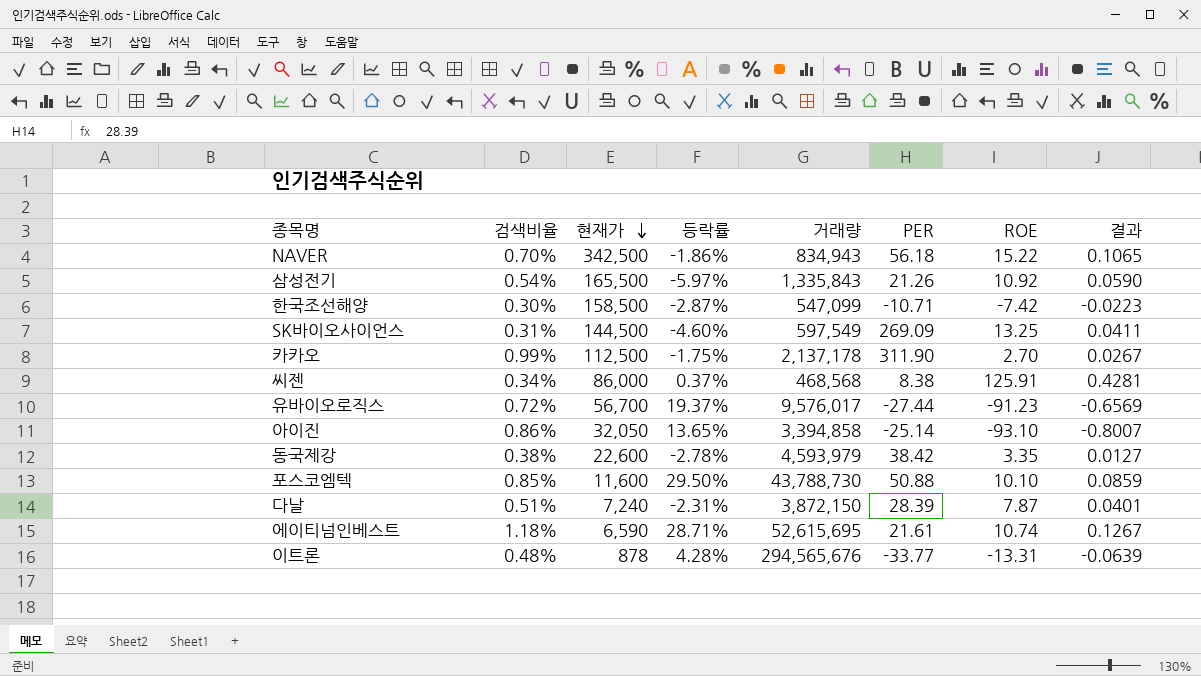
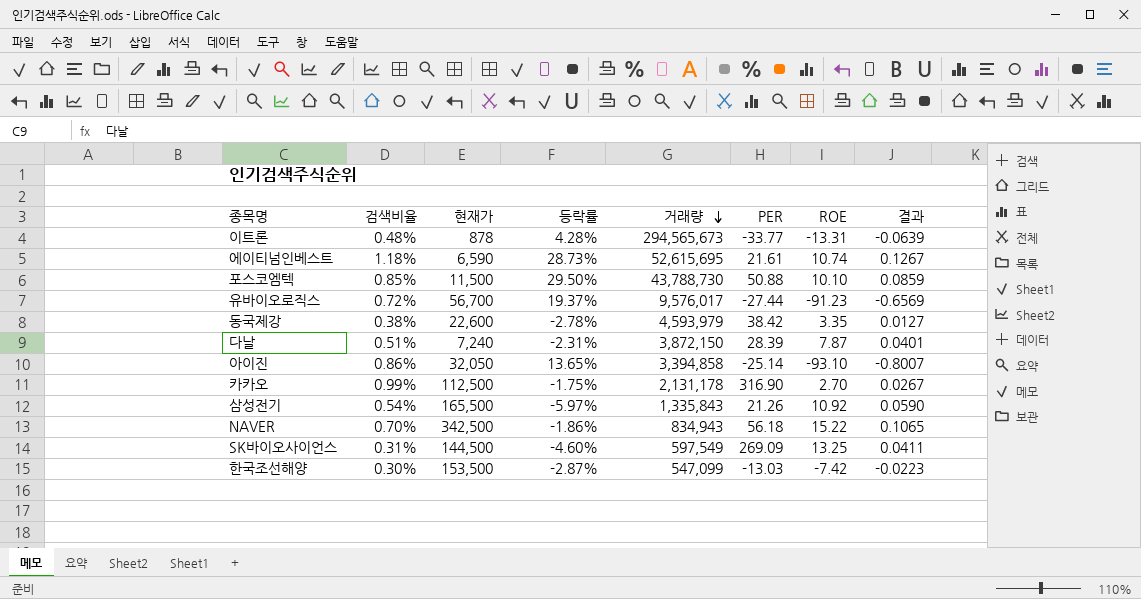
row order: 현재가 descending -> 거래량 descending
row 씨젠: 0.34% | 86,000 | 0.37% | 468,568 | 8.38 | 125.91 | 0.4281 -> none
이트론 | 거래량: 294,565,676 -> 294,565,673
에이티넘인베스트 | 등락률: 28.71% -> 28.73%
포스코엠텍 | 현재가: 11,600 -> 11,500
카카오 | 거래량: 2,137,178 -> 2,131,178
카카오 | PER: 311.90 -> 316.90
한국조선해양 | 현재가: 158,500 -> 153,500
한국조선해양 | PER: -10.71 -> -13.03

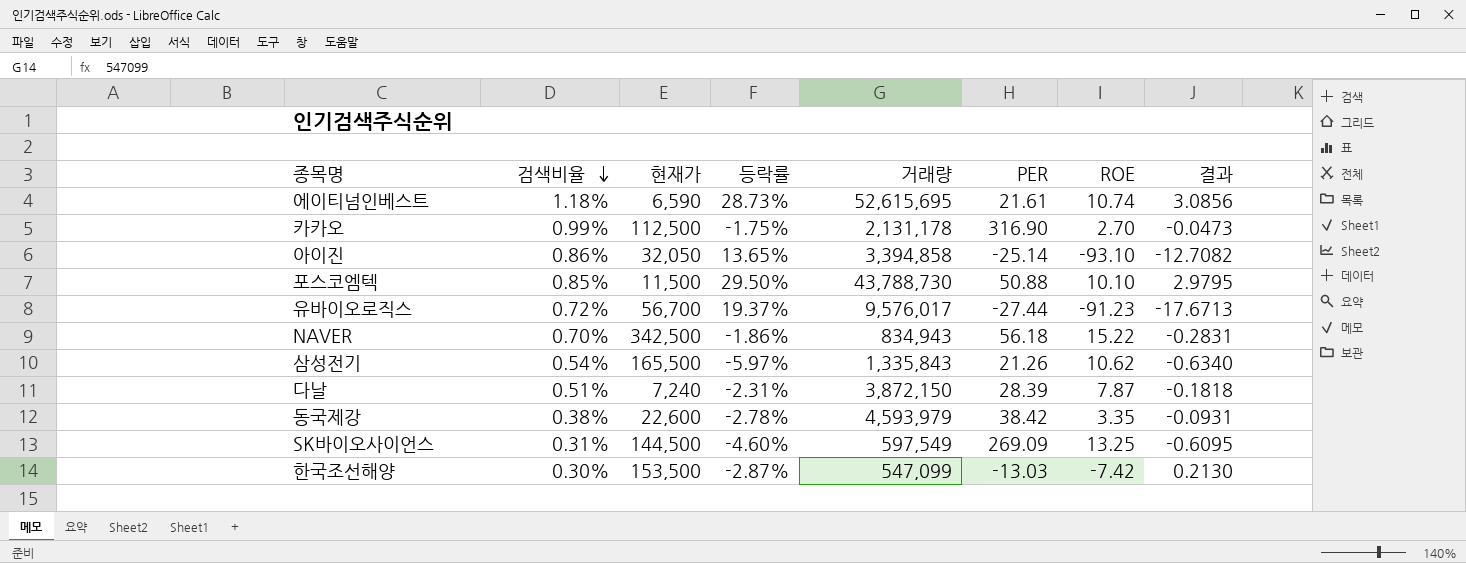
row order: 거래량 descending -> 검색비율 descending
column 결과 | formula: [검색비율] * [ROE] -> [등락률] * [ROE]
row 이트론: 0.48% | 878 | 4.28% | 294,565,673 | -33.77 | -13.31 | -0.0639 -> none
삼성전기 | ROE: 10.92 -> 10.62

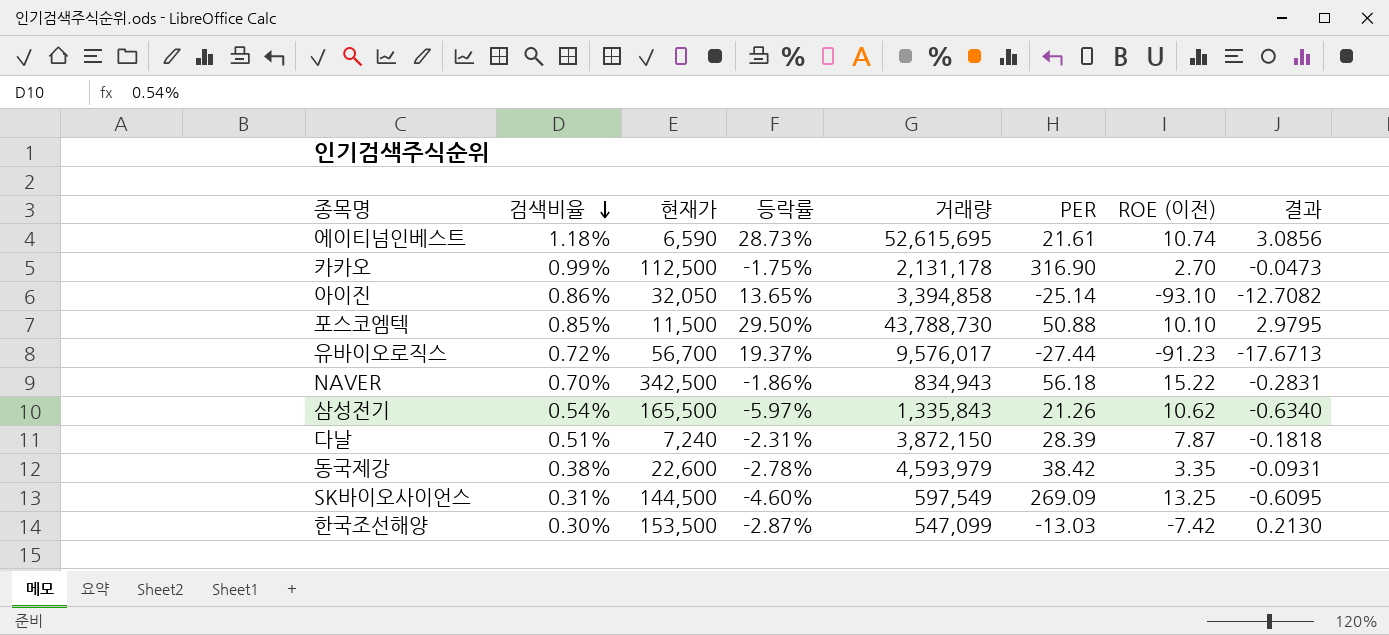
column name: ROE -> ROE (이전)

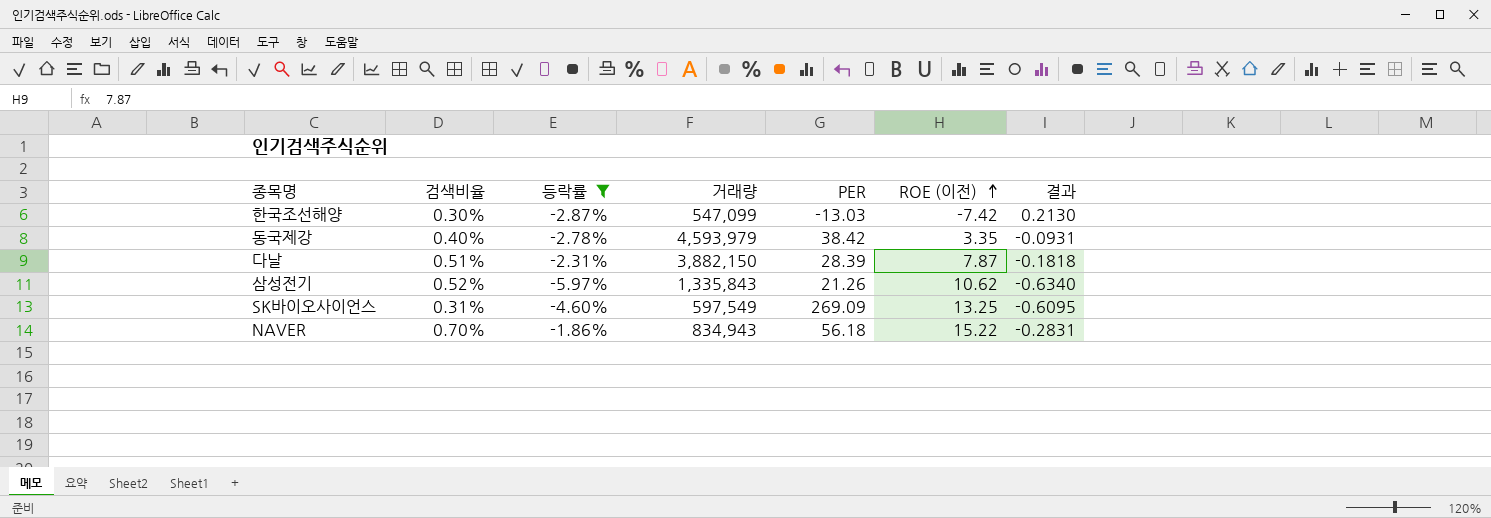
filter: none -> 등락률 <= -1.86%
row order: 검색비율 descending -> ROE (이전) ascending
column 현재가 | position: 3 -> none
동국제강 | 검색비율: 0.38% -> 0.40%
다날 | 거래량: 3,872,150 -> 3,882,150
삼성전기 | 검색비율: 0.54% -> 0.52%

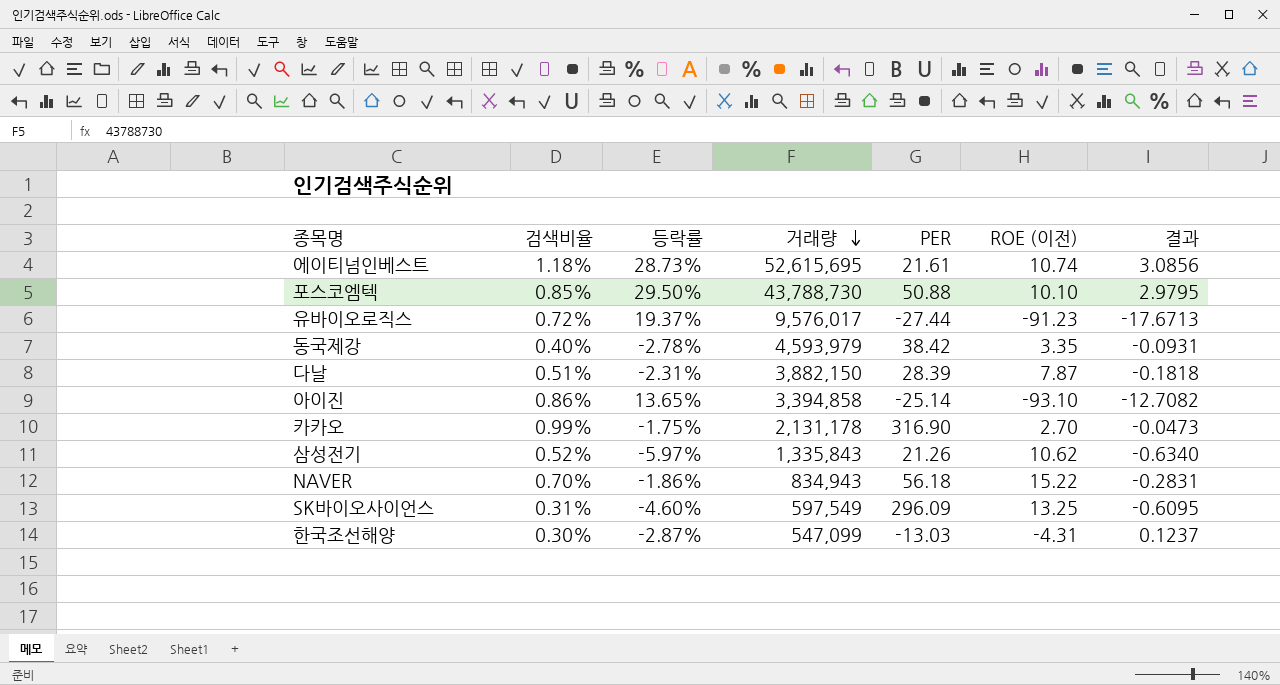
filter: 등락률 <= -1.86% -> none
row order: ROE (이전) ascending -> 거래량 descending
SK바이오사이언스 | PER: 269.09 -> 296.09
한국조선해양 | ROE (이전): -7.42 -> -4.31
한국조선해양 | 결과: 0.2130 -> 0.1237

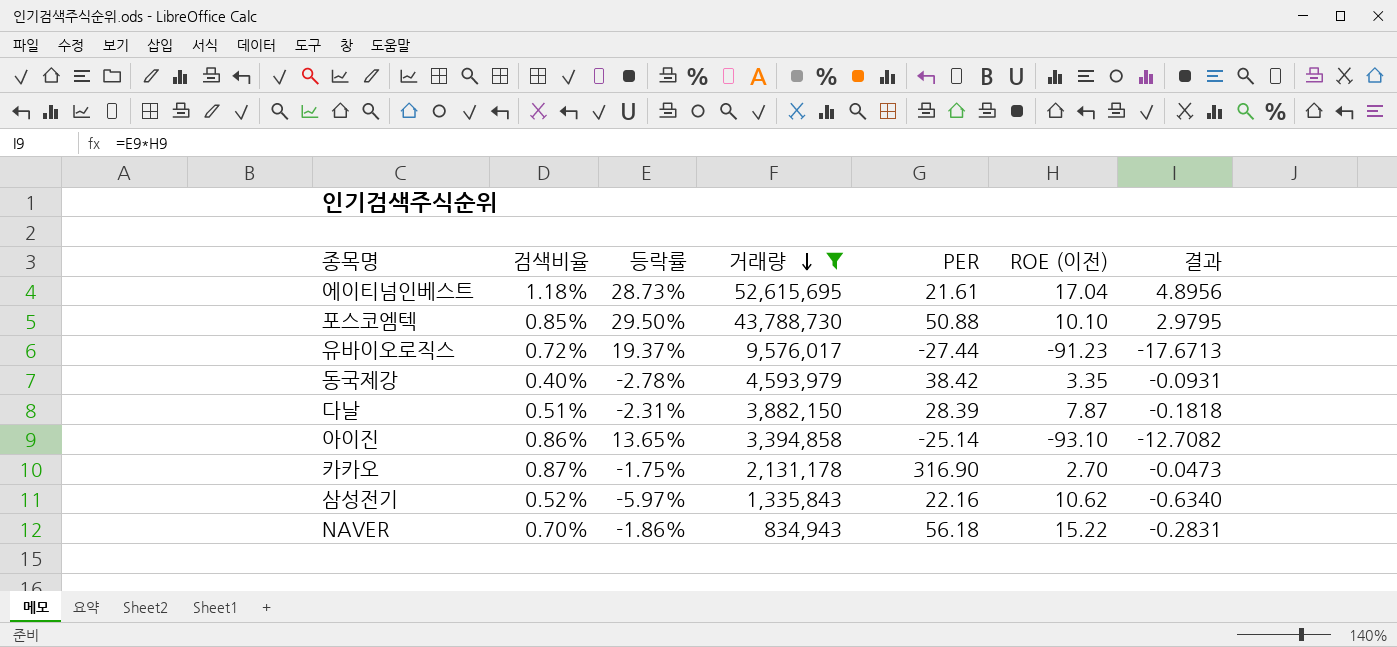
filter: none -> 거래량 >= 834,943
에이티넘인베스트 | ROE (이전): 10.74 -> 17.04
에이티넘인베스트 | 결과: 3.0856 -> 4.8956
카카오 | 검색비율: 0.99% -> 0.87%
삼성전기 | PER: 21.26 -> 22.16

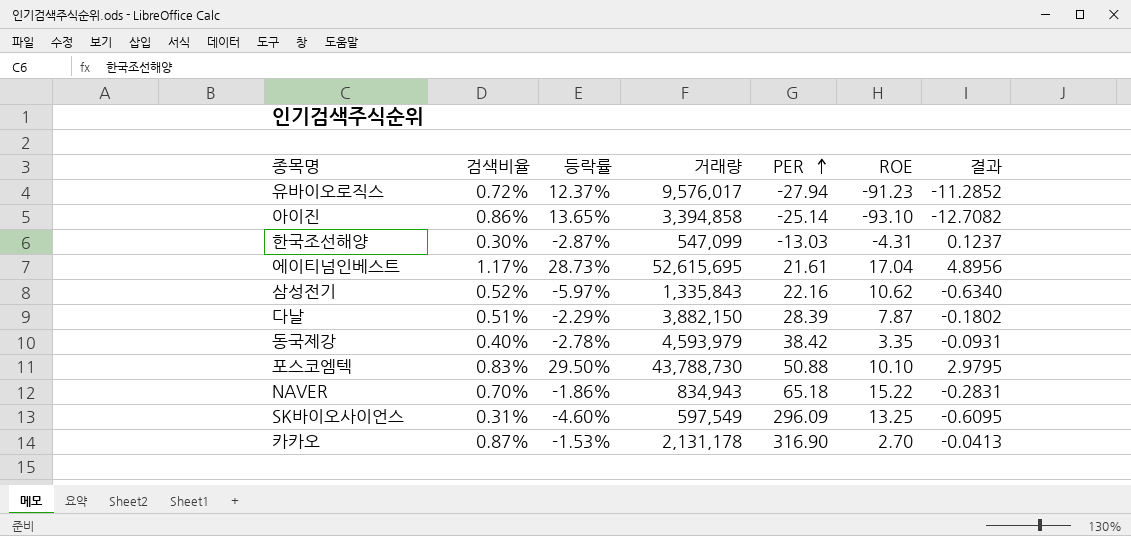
filter: 거래량 >= 834,943 -> none
row order: 거래량 descending -> PER ascending
column name: ROE (이전) -> ROE
유바이오로직스 | 등락률: 19.37% -> 12.37%
유바이오로직스 | PER: -27.44 -> -27.94
유바이오로직스 | 결과: -17.6713 -> -11.2852
에이티넘인베스트 | 검색비율: 1.18% -> 1.17%
다날 | 등락률: -2.31% -> -2.29%
다날 | 결과: -0.1818 -> -0.1802
포스코엠텍 | 검색비율: 0.85% -> 0.83%
NAVER | PER: 56.18 -> 65.18
카카오 | 등락률: -1.75% -> -1.53%
카카오 | 결과: -0.0473 -> -0.0413

